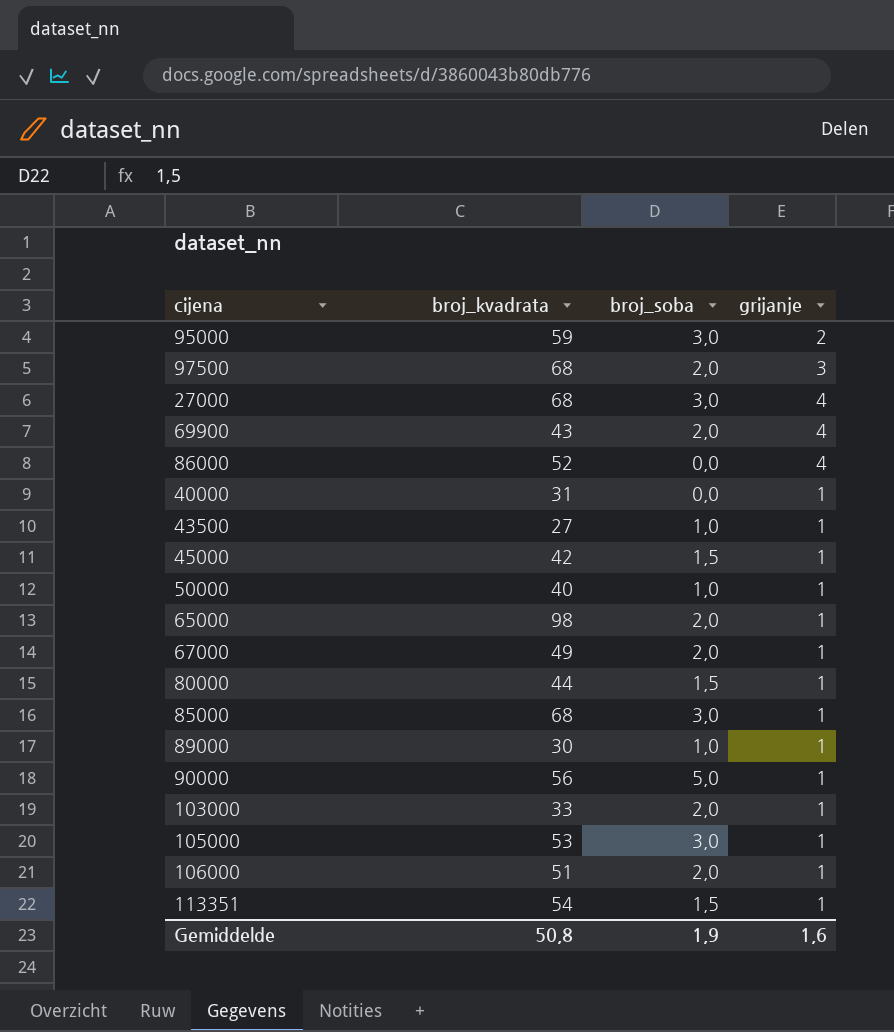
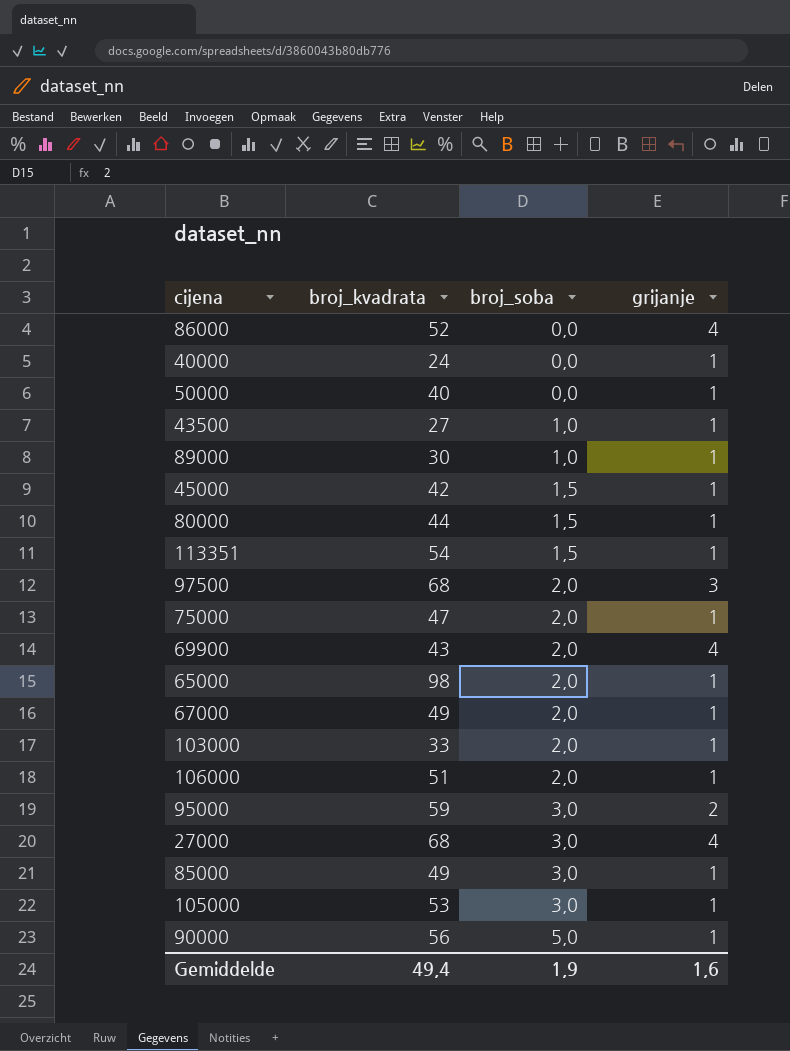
row order: none -> broj_soba ascending
40000 | broj_kvadrata: 31 -> 24
50000 | broj_soba: 1,0 -> 0,0
row 75000: none -> 47 | 2,0 | 1
85000 | broj_kvadrata: 68 -> 49
Gemiddelde | broj_kvadrata: 50,8 -> 49,4

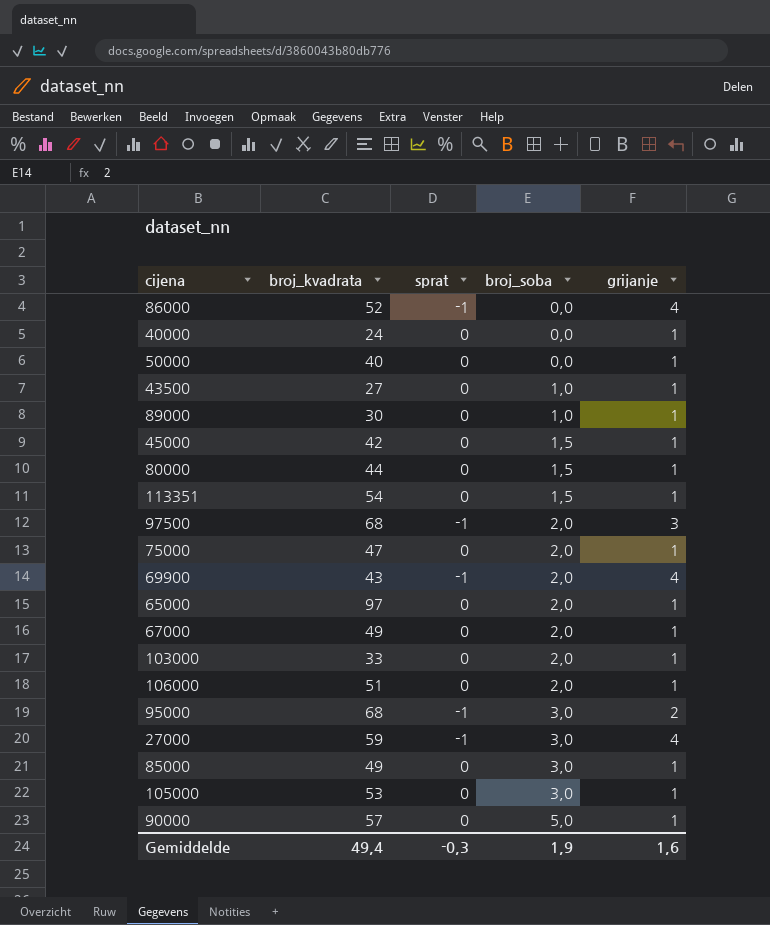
column sprat | position: none -> 3
65000 | broj_kvadrata: 98 -> 97
95000 | broj_kvadrata: 59 -> 68
27000 | broj_kvadrata: 68 -> 59
90000 | broj_kvadrata: 56 -> 57

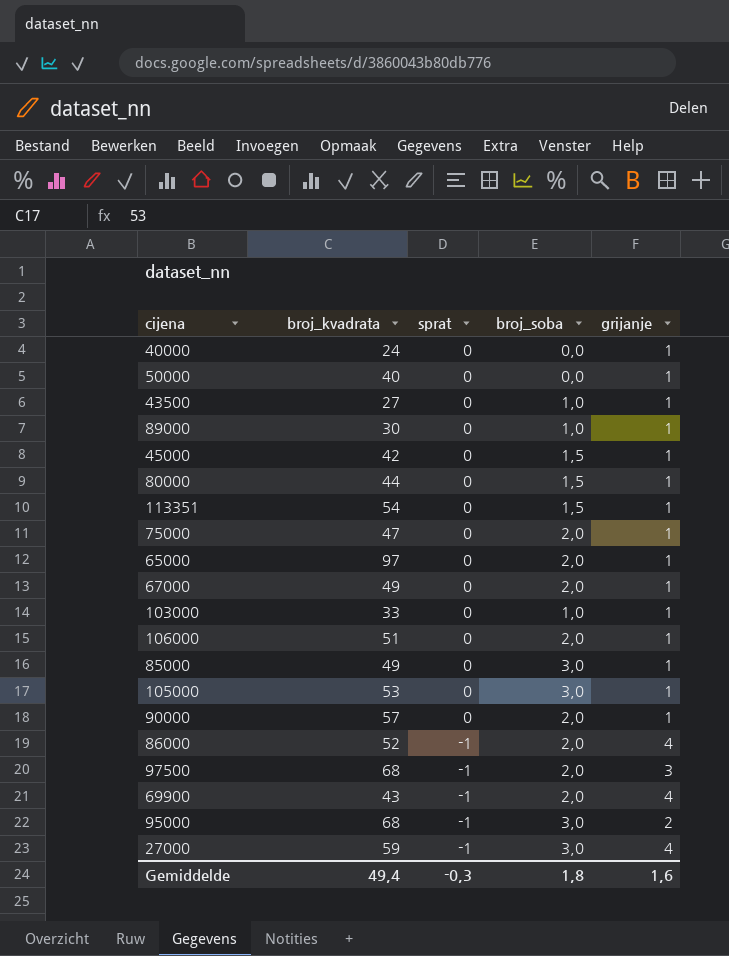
row order: broj_soba ascending -> sprat descending
103000 | broj_soba: 2,0 -> 1,0
90000 | broj_soba: 5,0 -> 2,0
86000 | broj_soba: 0,0 -> 2,0
Gemiddelde | broj_soba: 1,9 -> 1,8

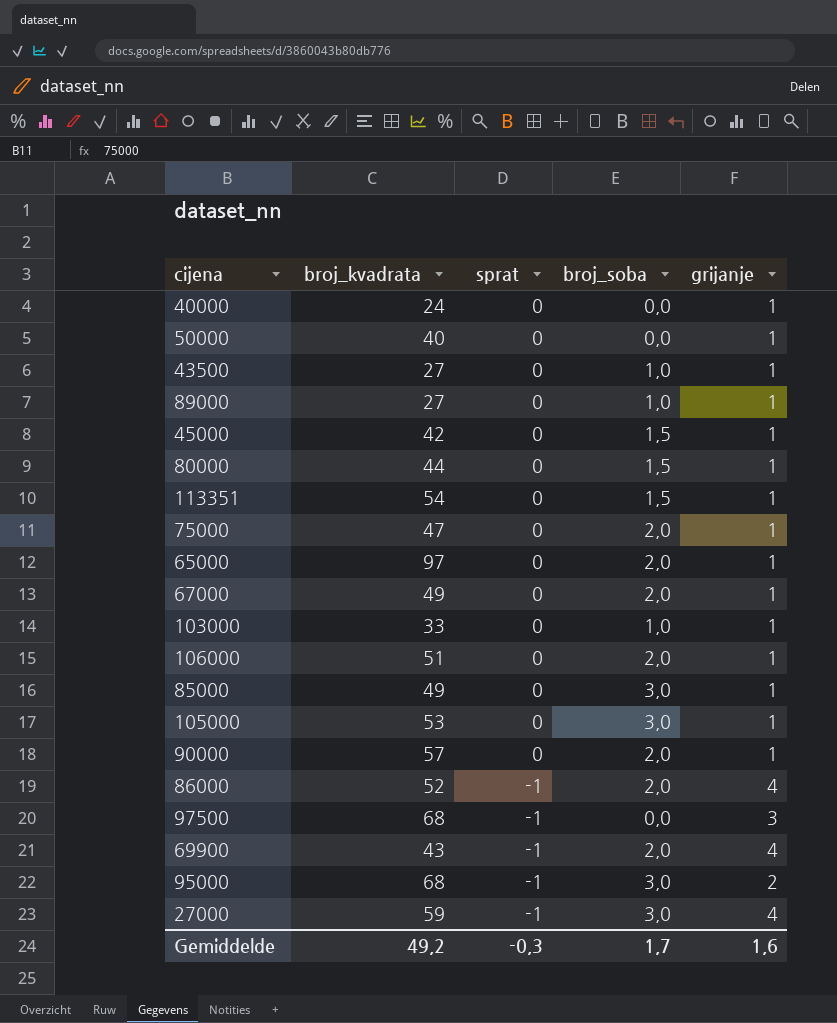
89000 | broj_kvadrata: 30 -> 27
97500 | broj_soba: 2,0 -> 0,0
Gemiddelde | broj_kvadrata: 49,4 -> 49,2
Gemiddelde | broj_soba: 1,8 -> 1,7

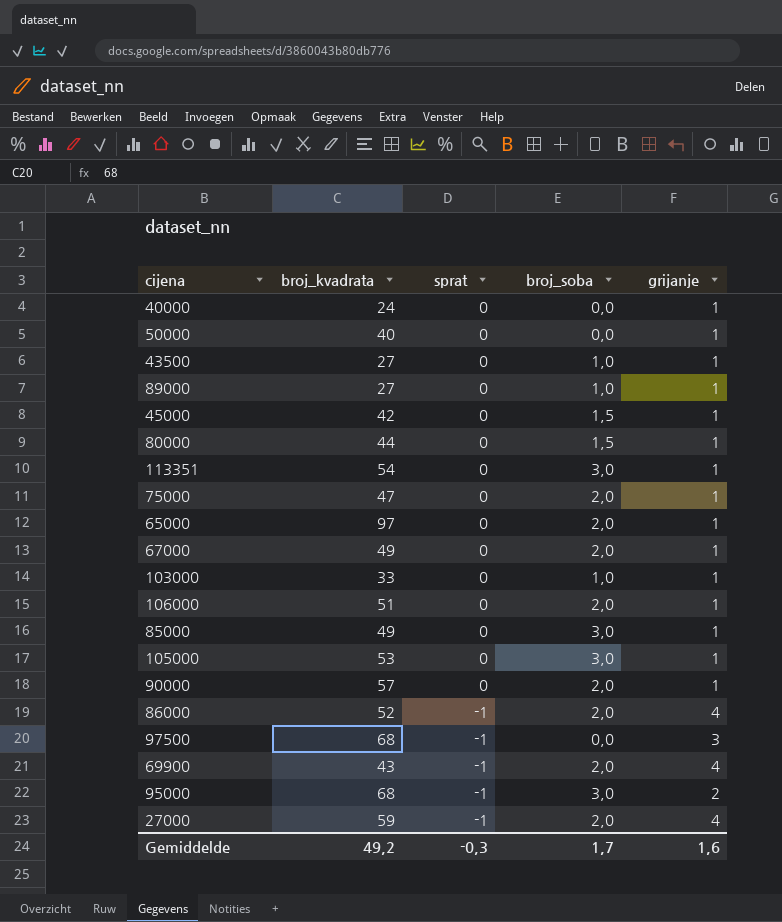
113351 | broj_soba: 1,5 -> 3,0
27000 | broj_soba: 3,0 -> 2,0

